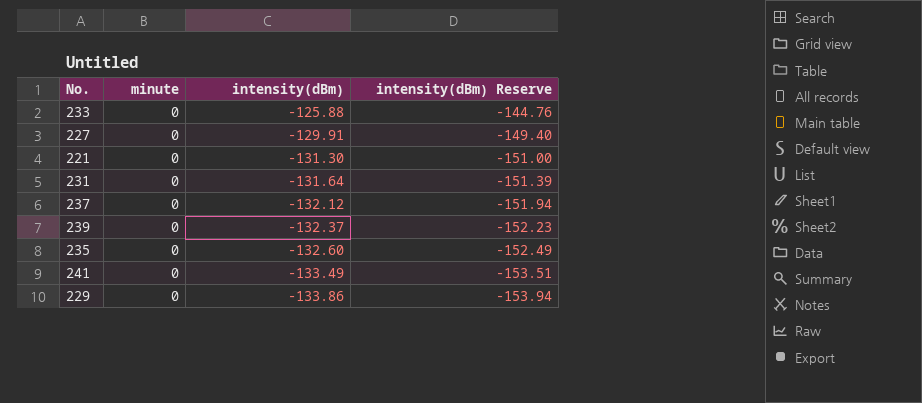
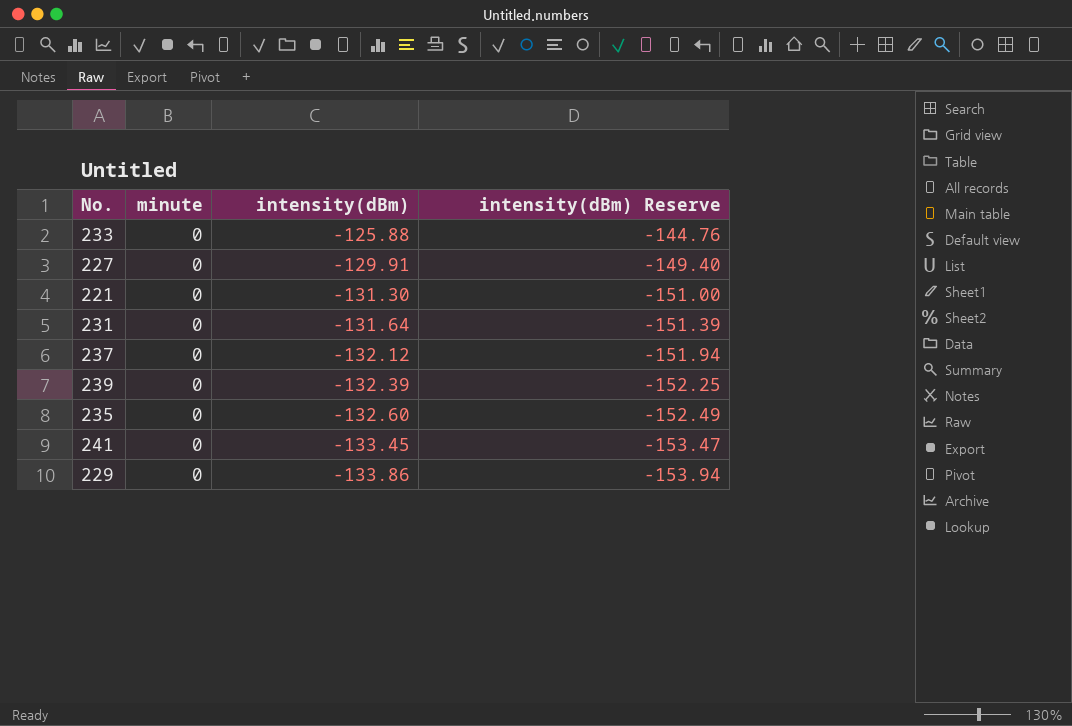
239 | intensity(dBm): -132.37 -> -132.39
239 | intensity(dBm) Reserve: -152.23 -> -152.25
241 | intensity(dBm): -133.49 -> -133.45
241 | intensity(dBm) Reserve: -153.51 -> -153.47

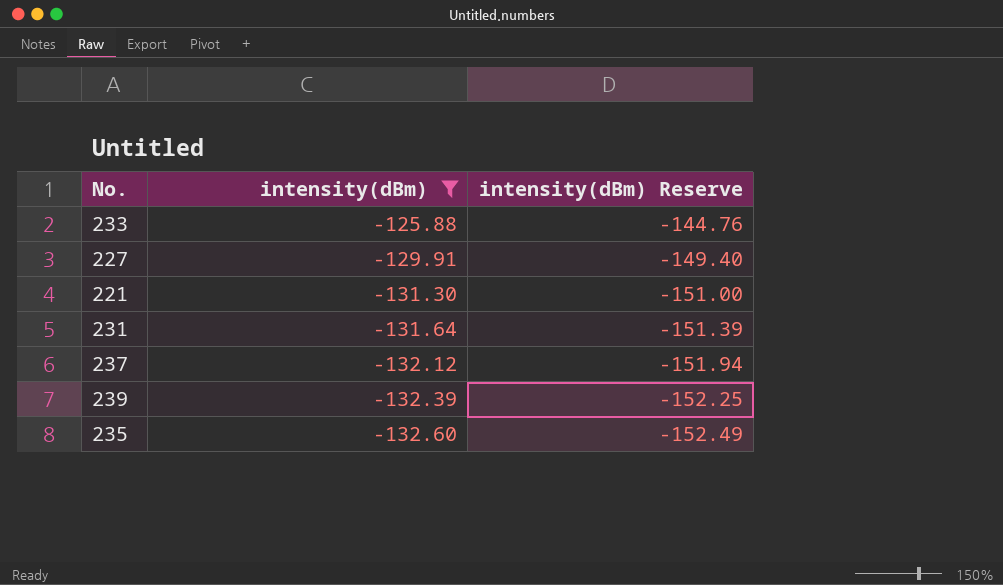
filter: none -> intensity(dBm) >= -132.60
column minute | position: 2 -> none

